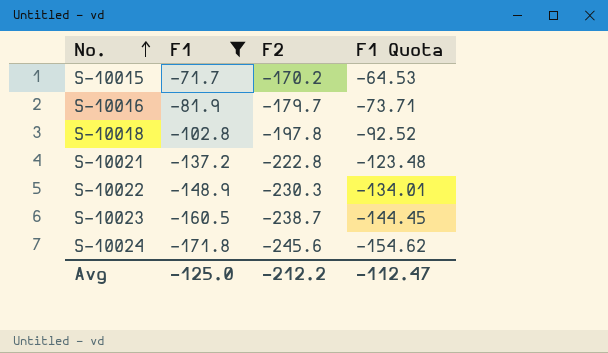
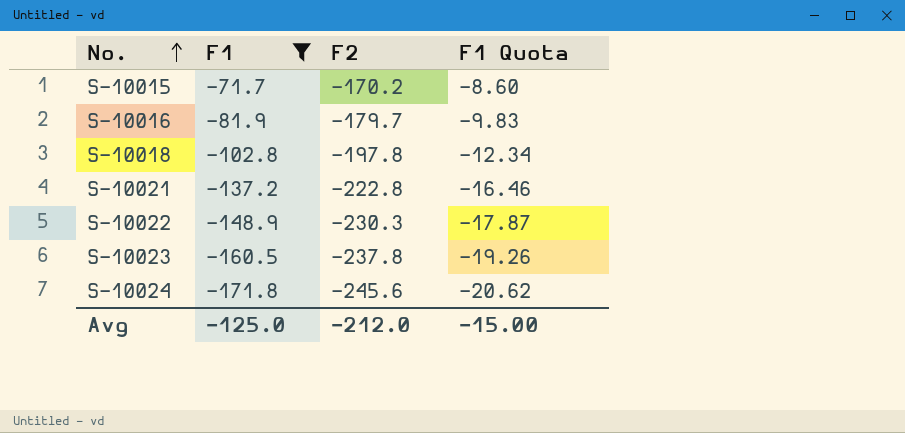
column F1 Quota | formula: [F1] * 0.9 -> [F1] * 0.12
S-10023 | F2: -238.7 -> -237.8
Avg | F2: -212.2 -> -212.0
Avg | F1 Quota: -112.47 -> -15.00

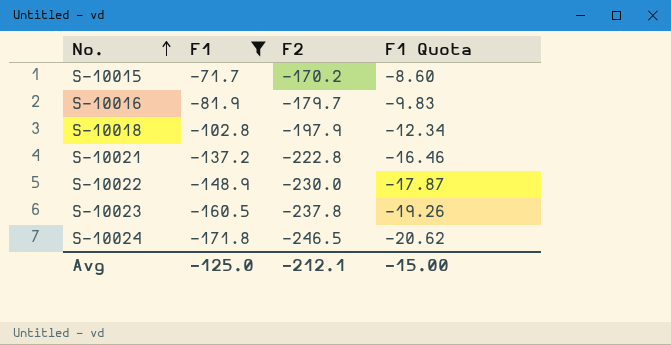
S-10018 | F2: -197.8 -> -197.9
S-10022 | F2: -230.3 -> -230.0
S-10024 | F2: -245.6 -> -246.5
Avg | F2: -212.0 -> -212.1

